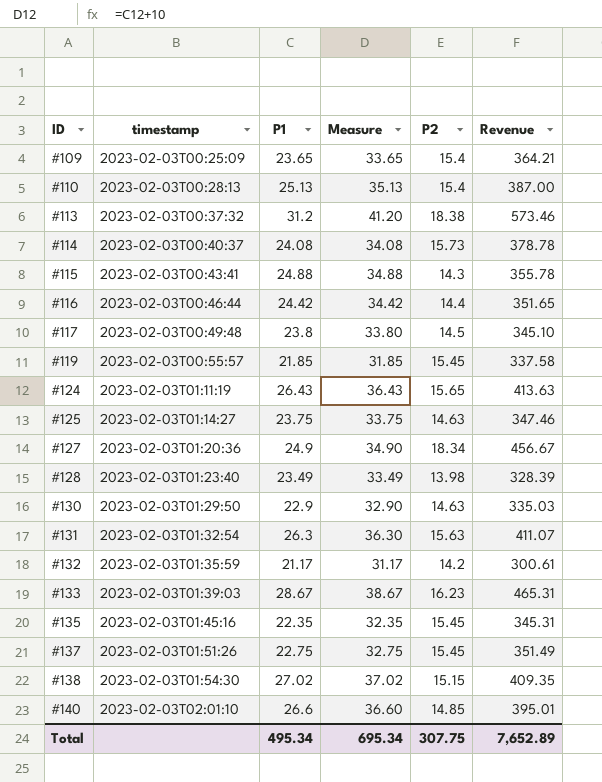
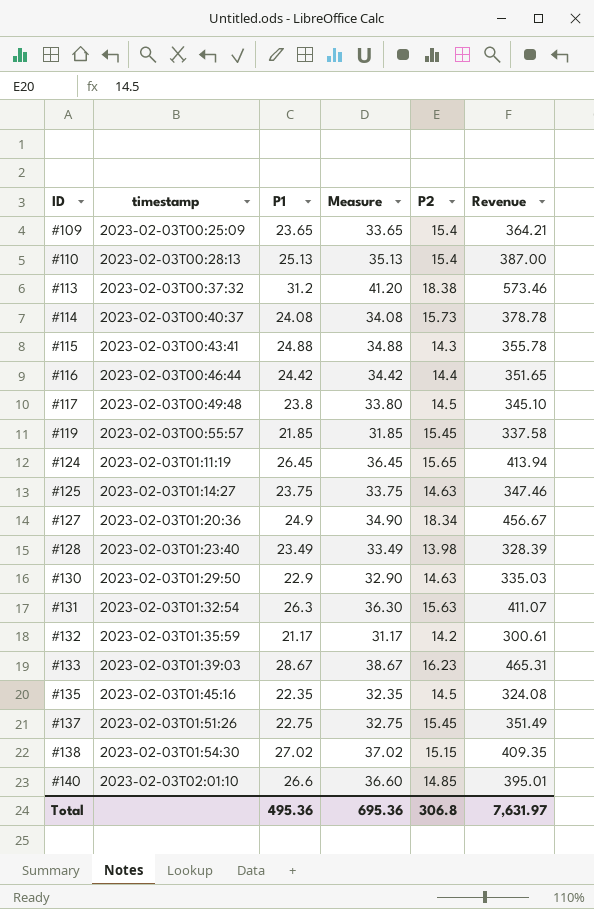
#124 | P1: 26.43 -> 26.45
#124 | Measure: 36.43 -> 36.45
#124 | Revenue: 413.63 -> 413.94
#135 | P2: 15.45 -> 14.5
#135 | Revenue: 345.31 -> 324.08
Total | P1: 495.34 -> 495.36
Total | Measure: 695.34 -> 695.36
Total | P2: 307.75 -> 306.8
Total | Revenue: 7,652.89 -> 7,631.97

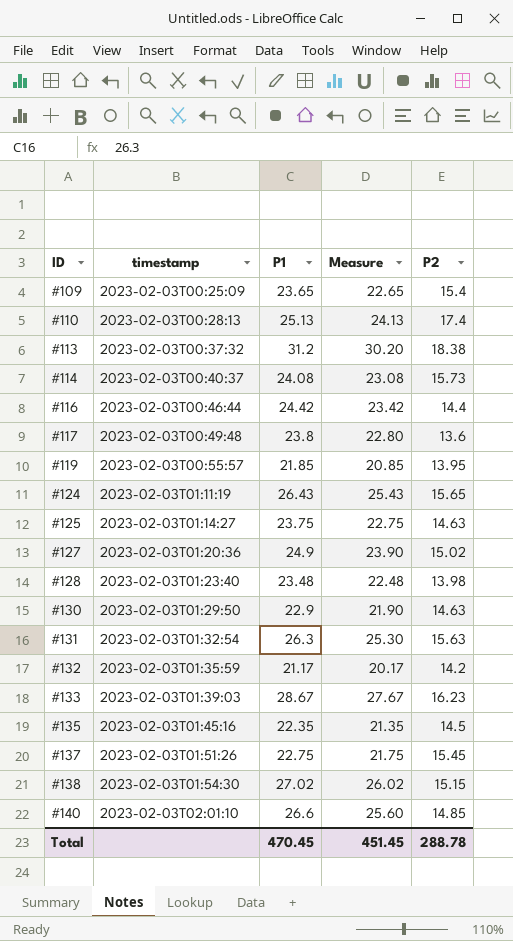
column Revenue | formula: [P1] * [P2] -> none
column Measure | formula: [P1] + 10 -> [P1] - 1
row #115: 2023-02-03T00:43:41 | 24.88 | 34.88 | 14.3 | 355.78 -> none
#110 | P2: 15.4 -> 17.4
#117 | P2: 14.5 -> 13.6
#119 | P2: 15.45 -> 13.95
#124 | P1: 26.45 -> 26.43
#127 | P2: 18.34 -> 15.02
#128 | P1: 23.49 -> 23.48
Total | P1: 495.36 -> 470.45
Total | Measure: 695.36 -> 451.45
Total | P2: 306.8 -> 288.78

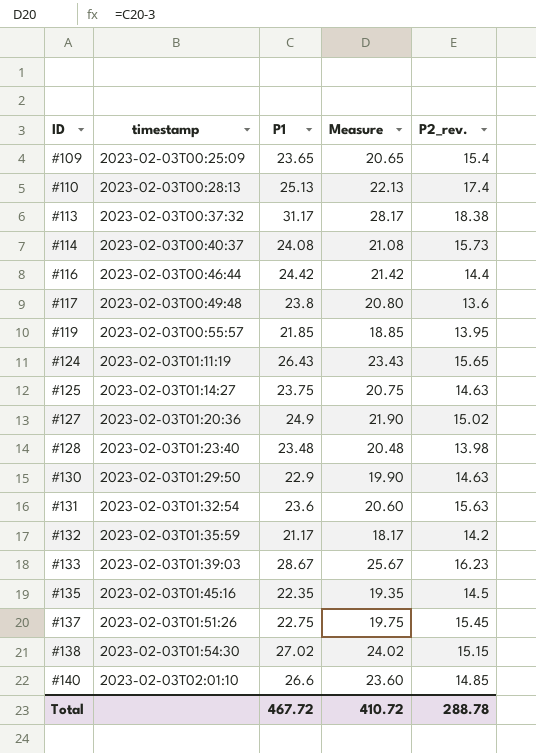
column Measure | formula: [P1] - 1 -> [P1] - 3
column name: P2 -> P2_rev.
#113 | P1: 31.2 -> 31.17
#131 | P1: 26.3 -> 23.6
Total | P1: 470.45 -> 467.72
Total | Measure: 451.45 -> 410.72

